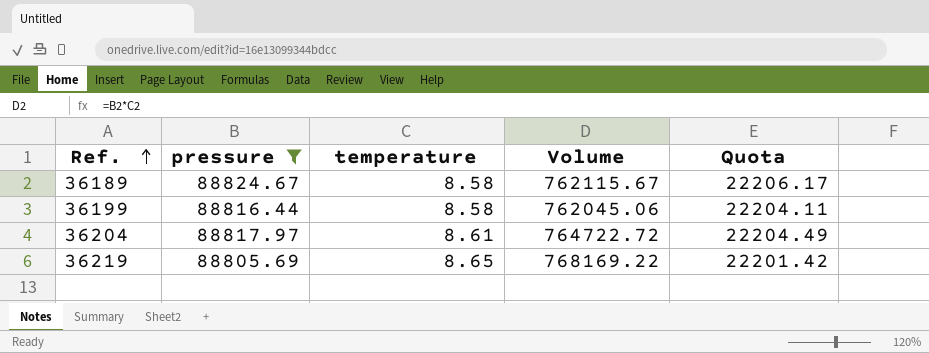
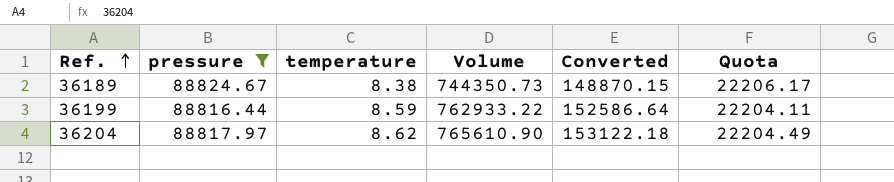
column Converted | formula: none -> [Volume] * 0.2
row 36219: 88805.69 | 8.65 | 768169.22 | 22201.42 -> none
36189 | temperature: 8.58 -> 8.38
36189 | Volume: 762115.67 -> 744350.73
36199 | temperature: 8.58 -> 8.59
36199 | Volume: 762045.06 -> 762933.22
36204 | temperature: 8.61 -> 8.62
36204 | Volume: 764722.72 -> 765610.90

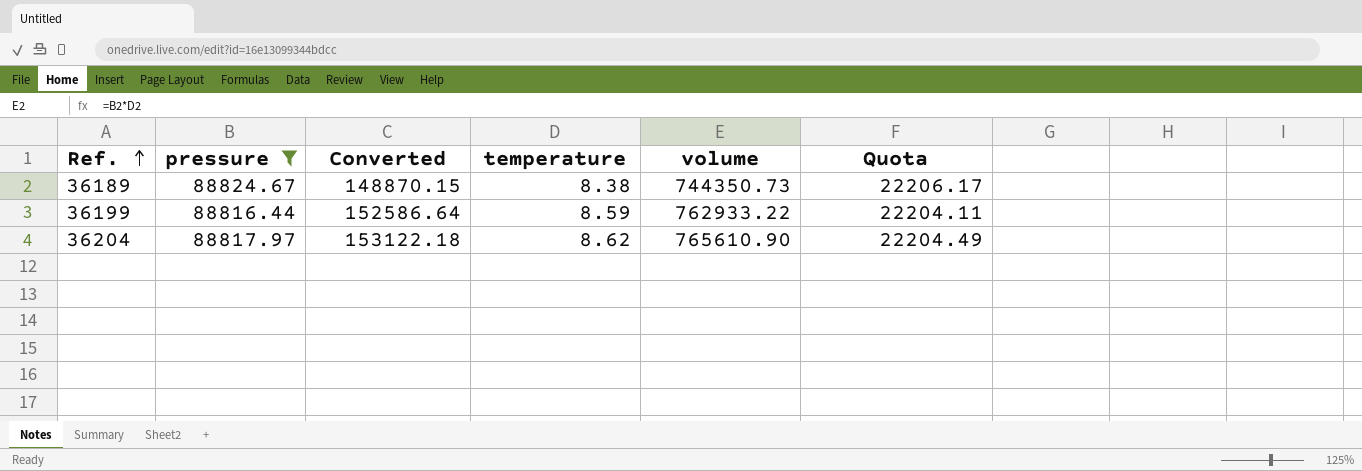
column Converted | position: 5 -> 3
column name: Volume -> volume

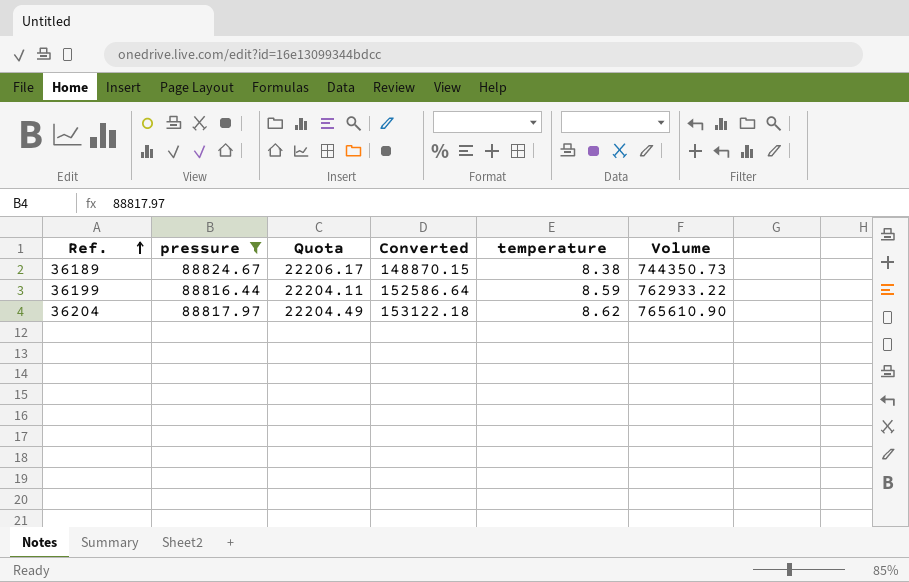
column Quota | position: 6 -> 3
column name: volume -> Volume

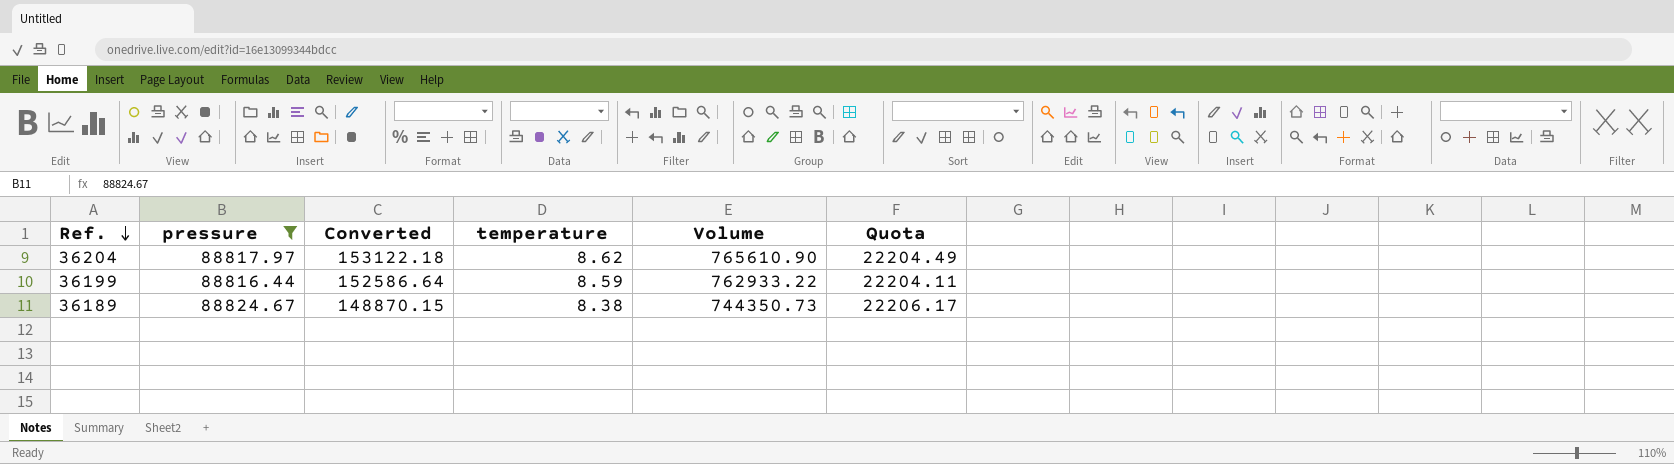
row order: Ref. ascending -> Ref. descending
column Quota | position: 3 -> 6

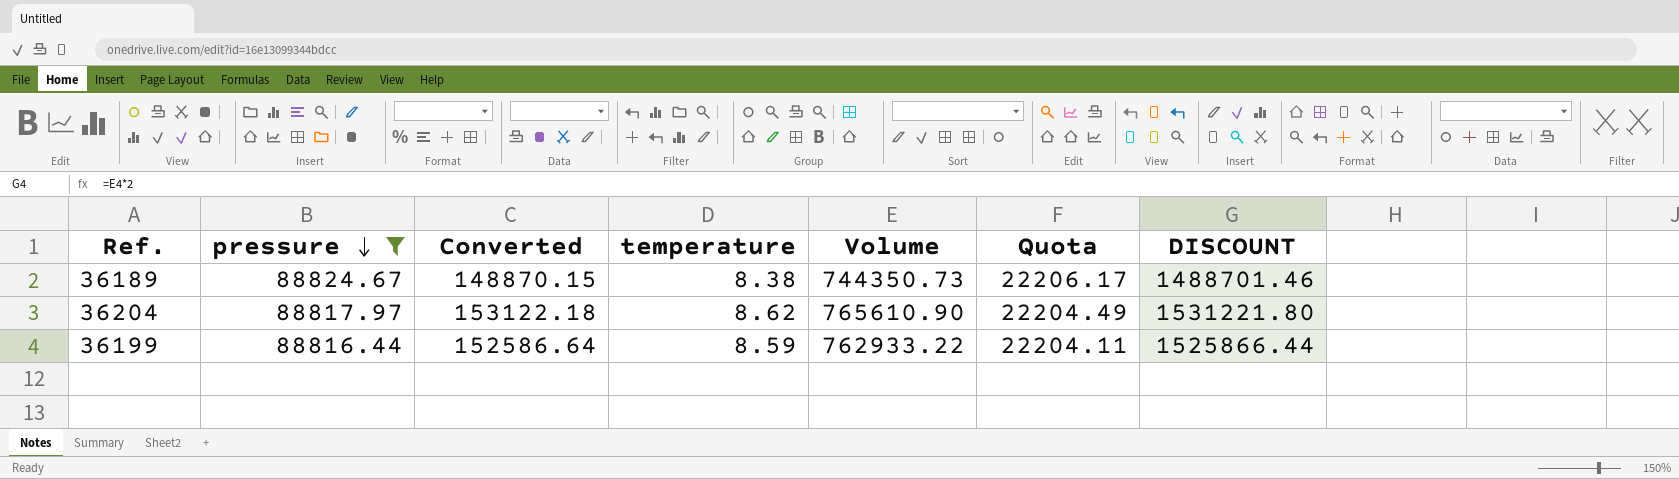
row order: Ref. descending -> pressure descending
column DISCOUNT | formula: none -> [Volume] * 2

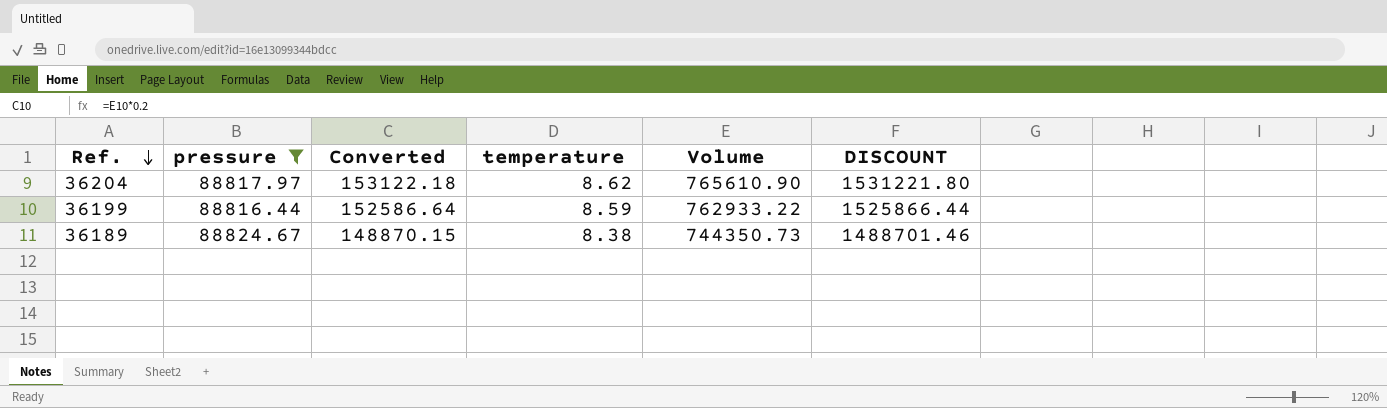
row order: pressure descending -> Ref. descending
column Quota | formula: [pressure] * 0.25 -> none

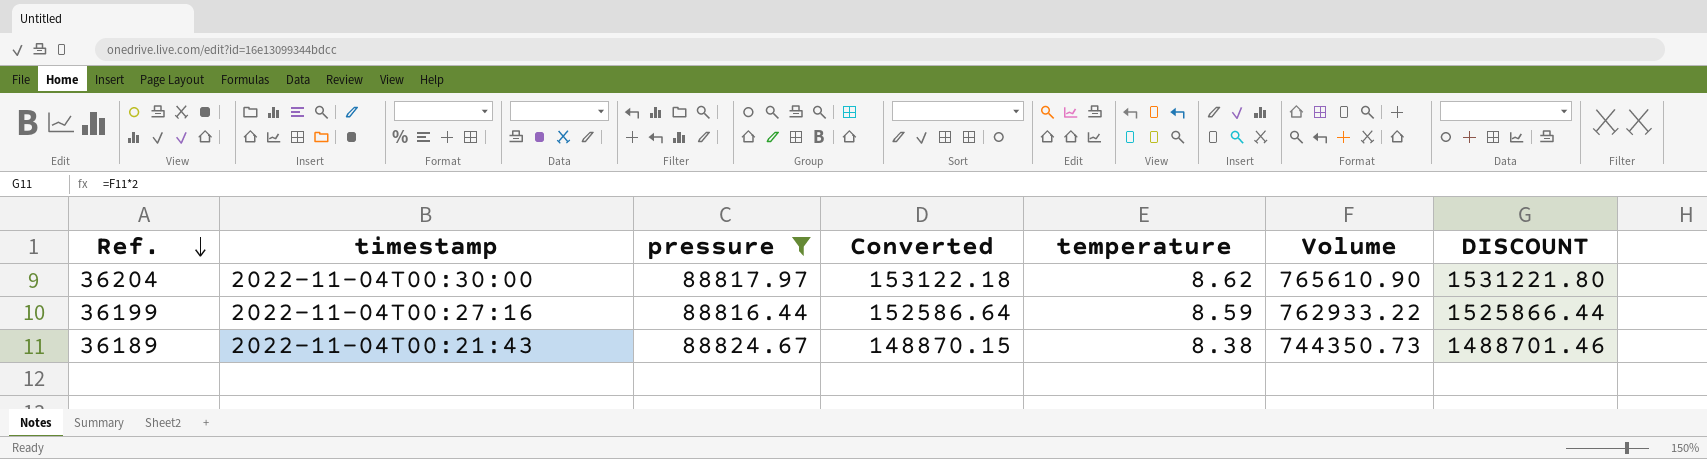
column timestamp | position: none -> 2

